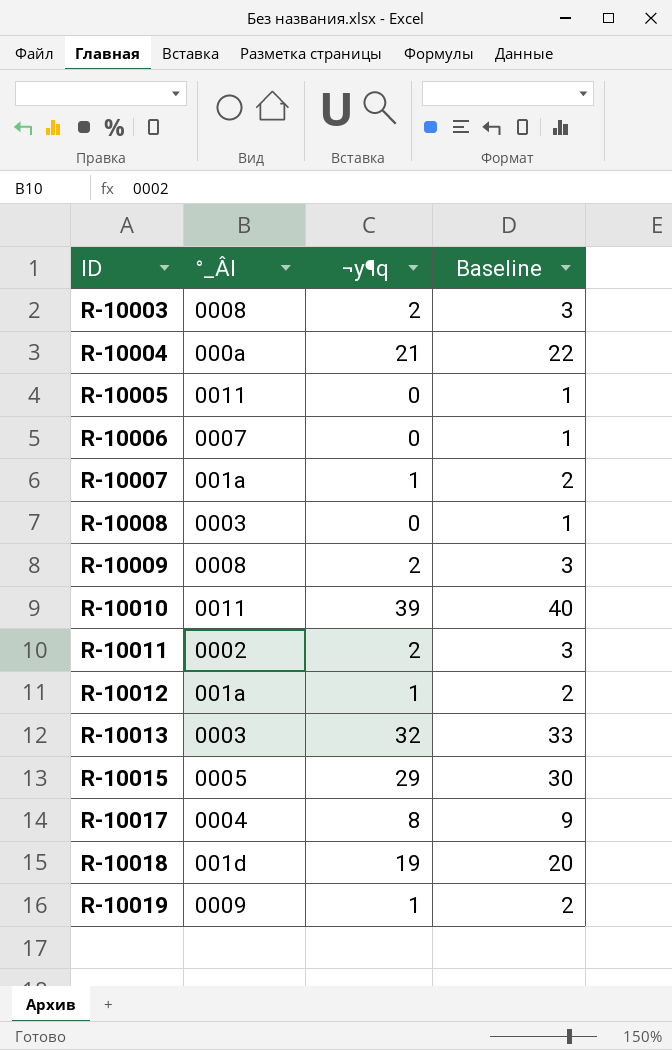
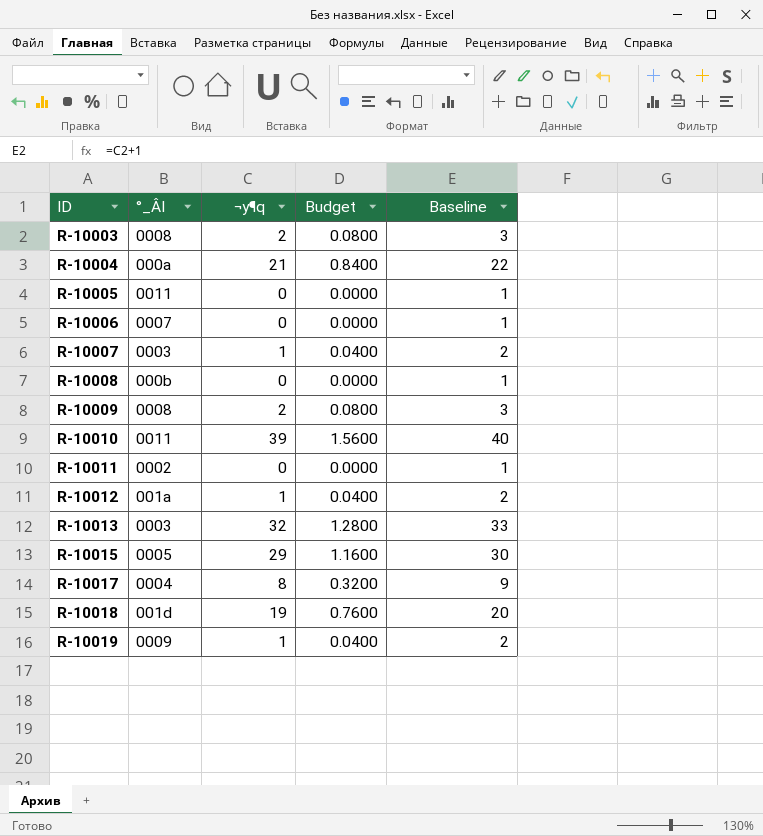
column Budget | formula: none -> [¬y¶q] * 0.04
R-10007 | °_ÂI: 001a -> 0003
R-10008 | °_ÂI: 0003 -> 000b
R-10011 | ¬y¶q: 2 -> 0
R-10011 | Baseline: 3 -> 1

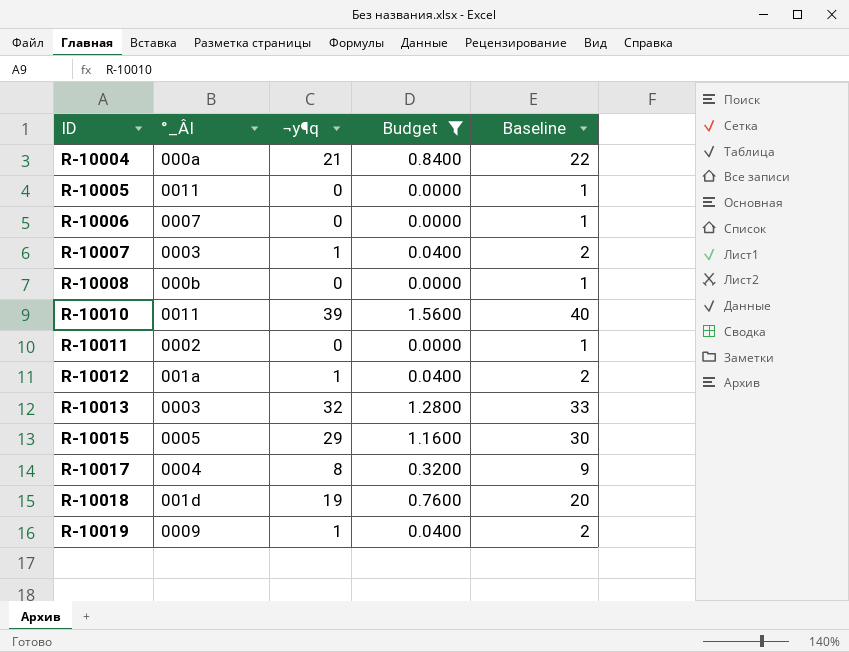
filter: none -> Budget != 0.0800

